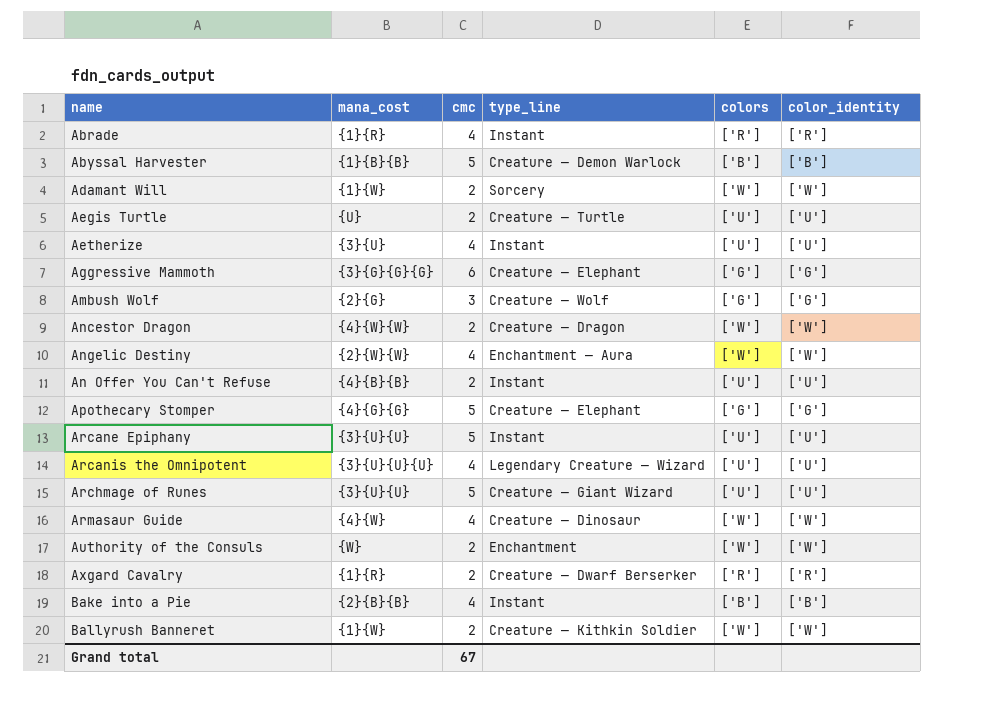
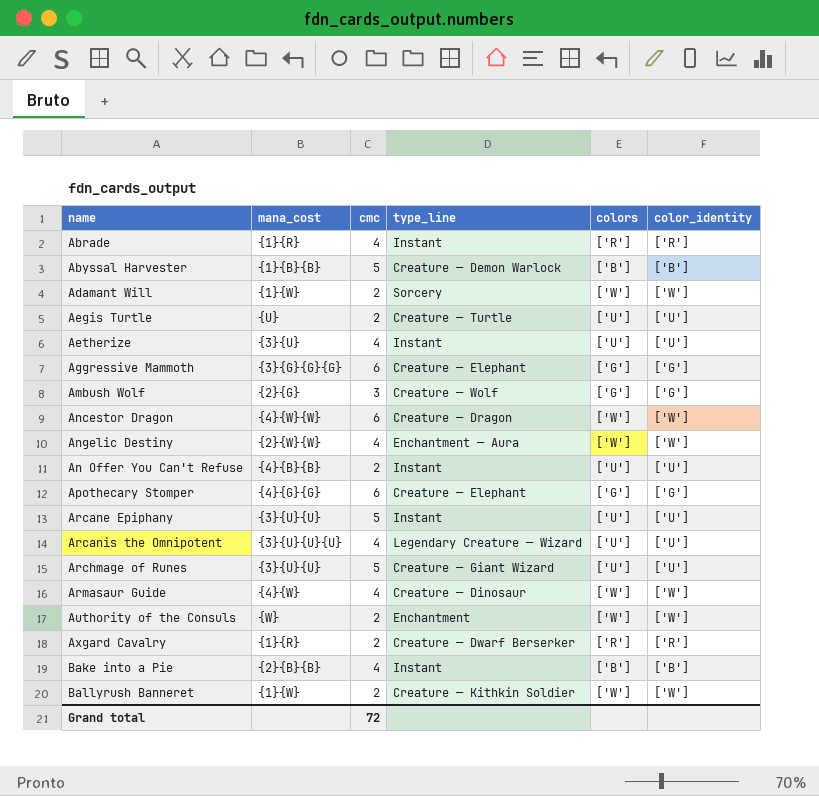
Ancestor Dragon | cmc: 2 -> 6
Apothecary Stomper | cmc: 5 -> 6
Grand total | cmc: 67 -> 72

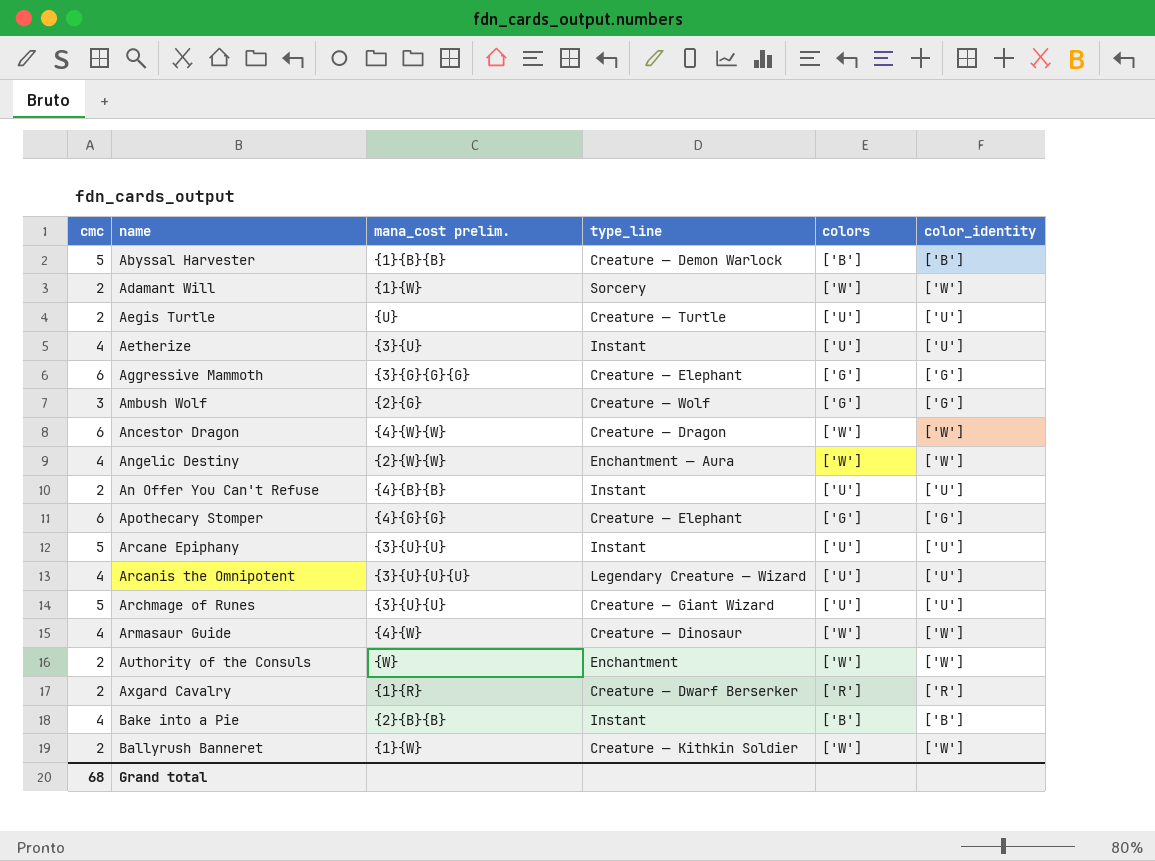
column cmc | position: 3 -> 1
column name: mana_cost -> mana_cost prelim.
row Abrade: {1}{R} | 4 | Instant | ['R'] | ['R'] -> none
Grand total | cmc: 72 -> 68

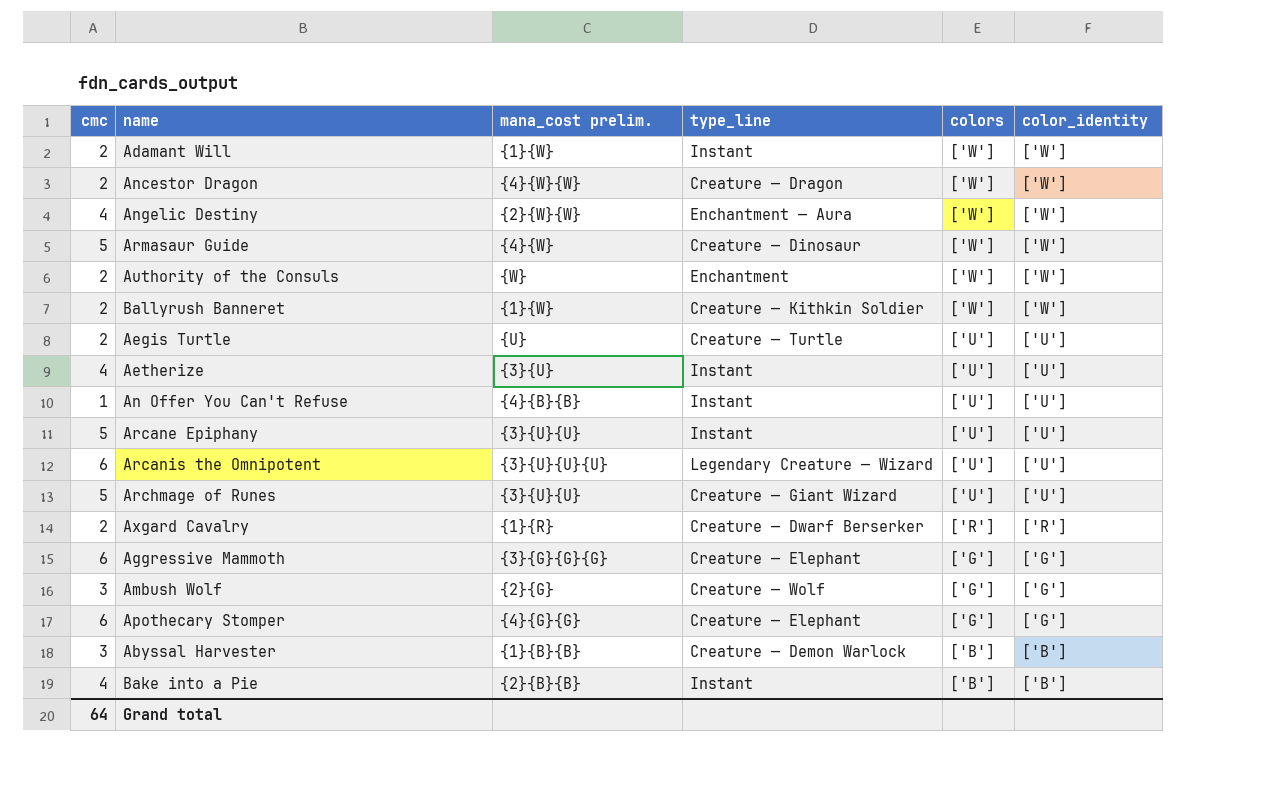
row order: none -> colors descending
Adamant Will | type_line: Sorcery -> Instant
Ancestor Dragon | cmc: 6 -> 2
Armasaur Guide | cmc: 4 -> 5
An Offer You Can't Refuse | cmc: 2 -> 1
Arcanis the Omnipotent | cmc: 4 -> 6
Abyssal Harvester | cmc: 5 -> 3
Grand total | cmc: 68 -> 64

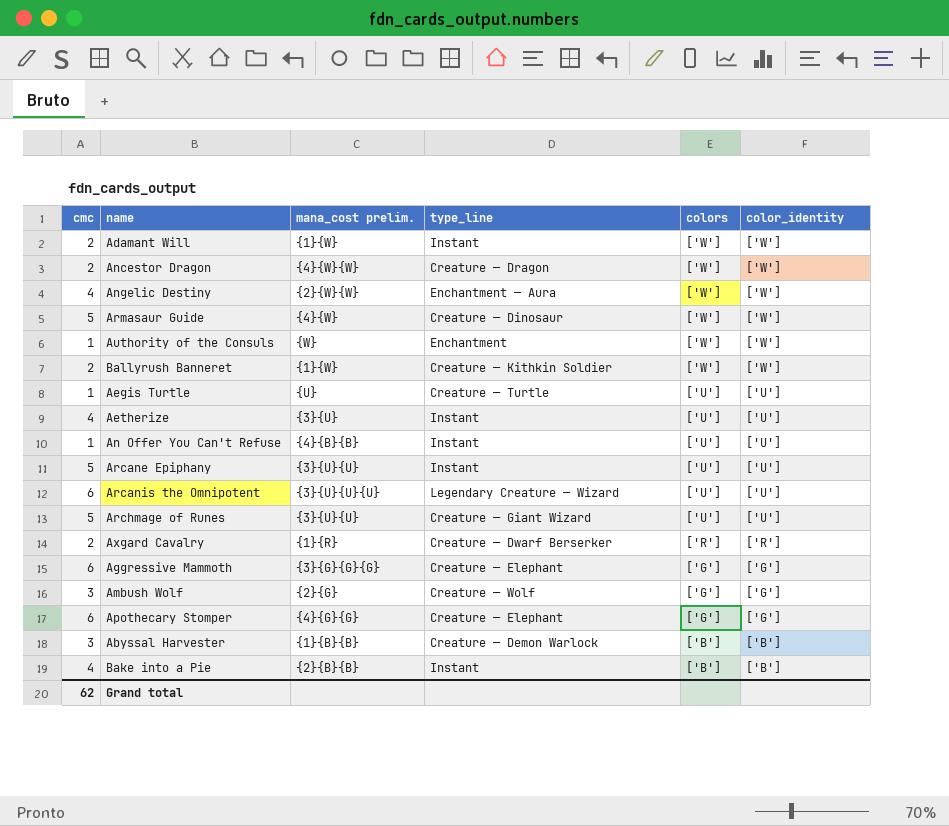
Authority of the Consuls | cmc: 2 -> 1
Aegis Turtle | cmc: 2 -> 1
Grand total | cmc: 64 -> 62

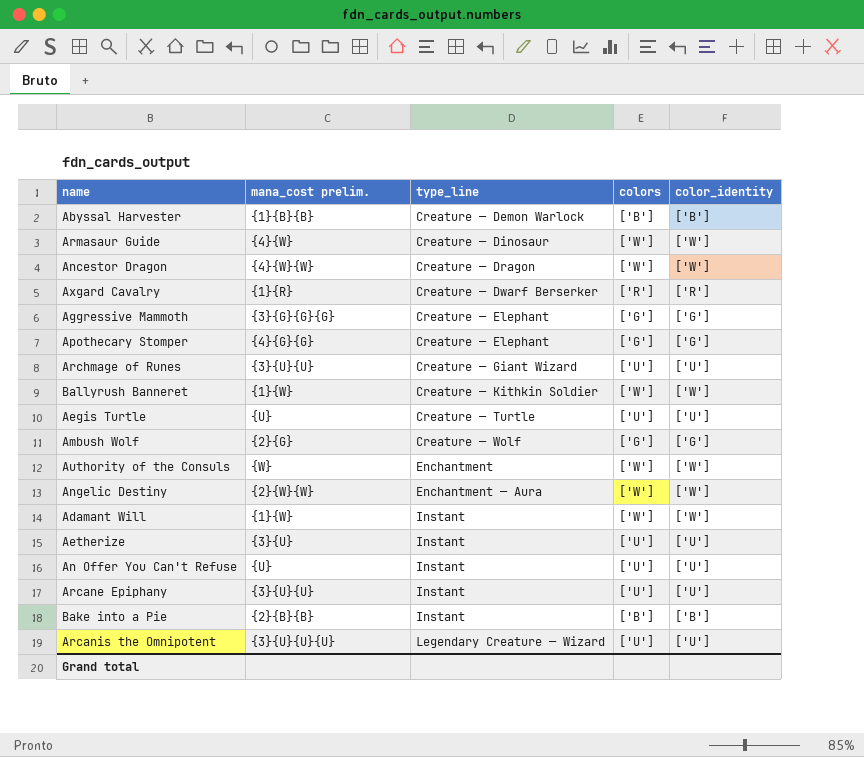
row order: colors descending -> type_line ascending
column cmc | position: 1 -> none
An Offer You Can't Refuse | mana_cost prelim.: {4}{B}{B} -> {U}

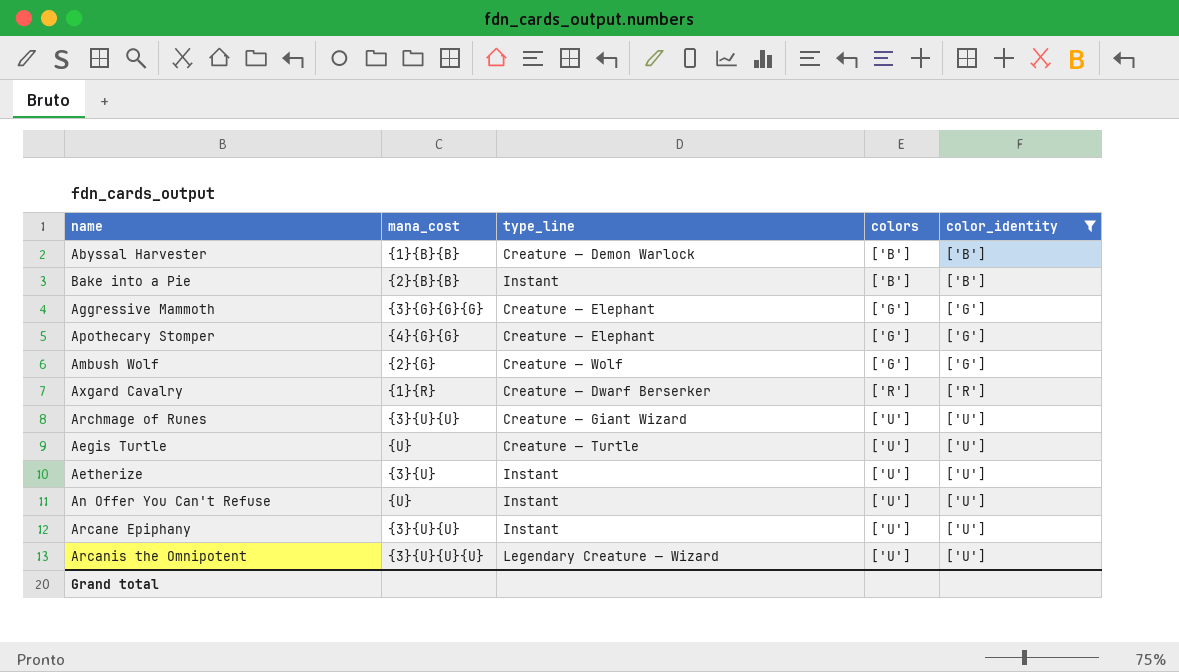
filter: none -> color_identity != ['W']
row order: type_line ascending -> colors ascending
column name: mana_cost prelim. -> mana_cost

